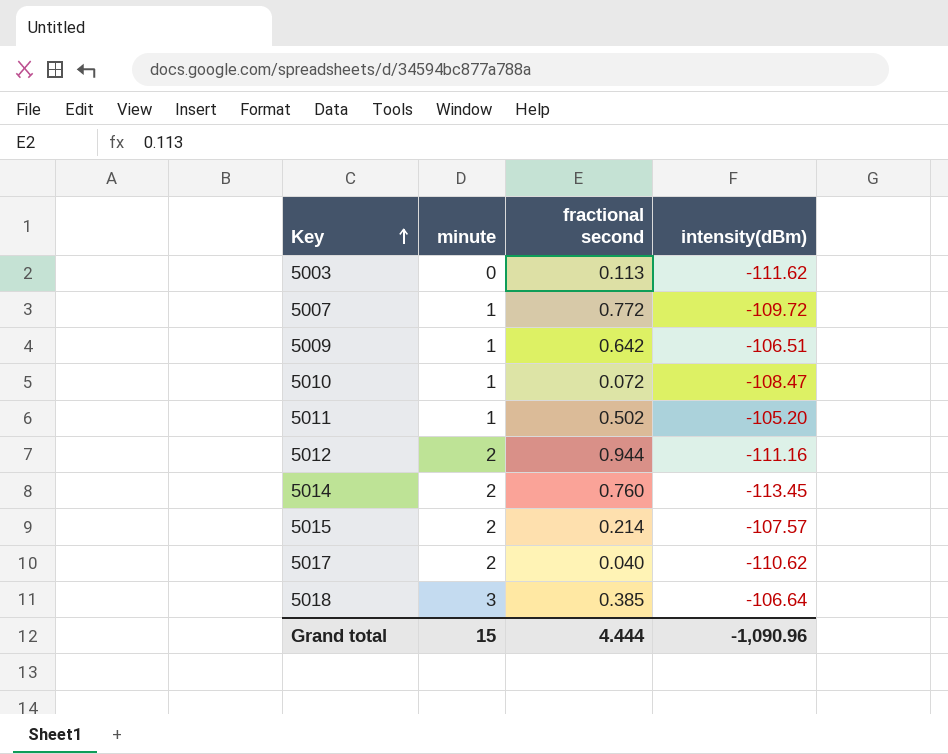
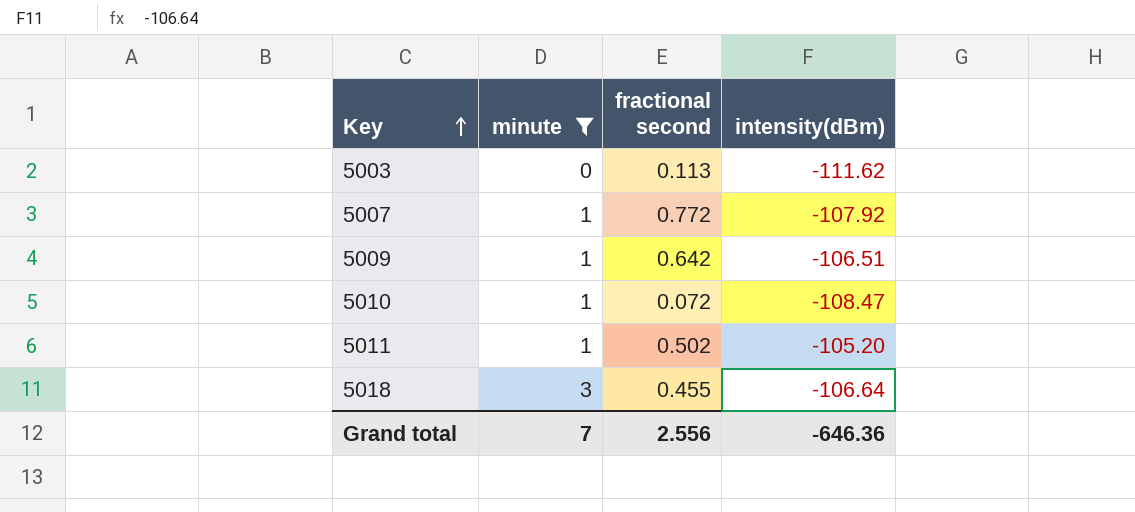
filter: none -> minute != 2
5007 | intensity(dBm): -109.72 -> -107.92
5018 | fractional second: 0.385 -> 0.455
Grand total | minute: 15 -> 7
Grand total | fractional second: 4.444 -> 2.556
Grand total | intensity(dBm): -1,090.96 -> -646.36

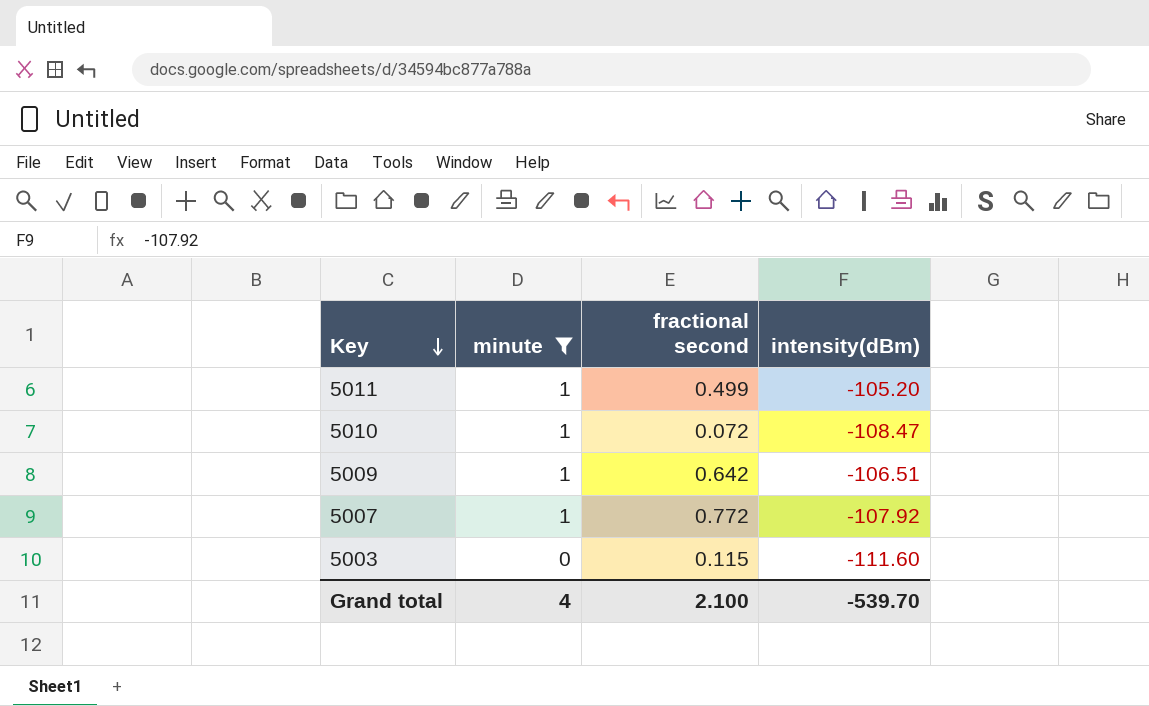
row order: Key ascending -> Key descending
row 5018: 3 | 0.455 | -106.64 -> none
5011 | fractional second: 0.502 -> 0.499
5003 | fractional second: 0.113 -> 0.115
5003 | intensity(dBm): -111.62 -> -111.60
Grand total | minute: 7 -> 4
Grand total | fractional second: 2.556 -> 2.100
Grand total | intensity(dBm): -646.36 -> -539.70

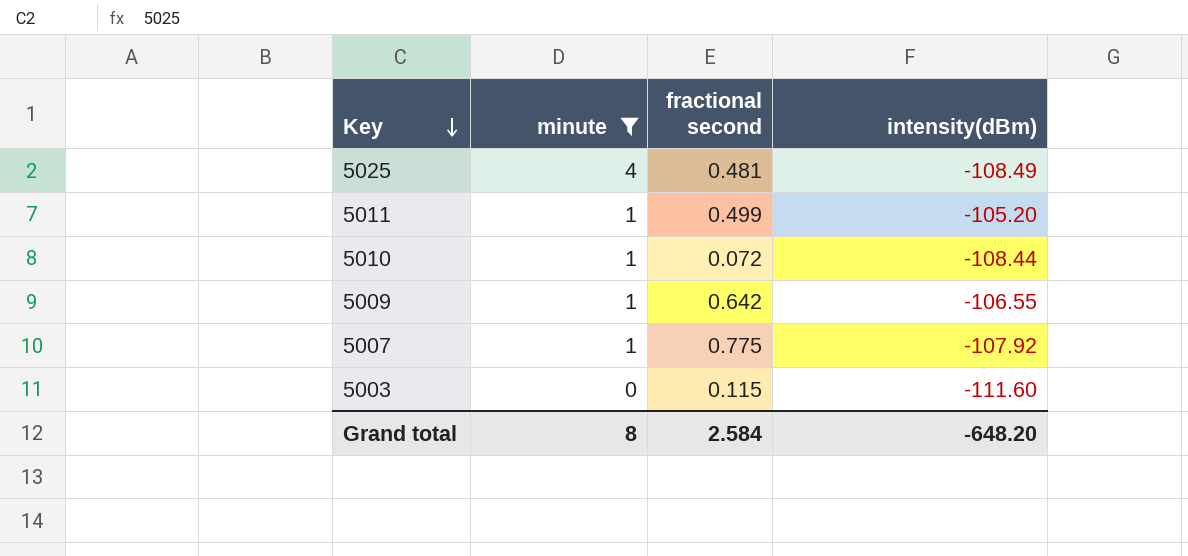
row 5025: none -> 4 | 0.481 | -108.49
5010 | intensity(dBm): -108.47 -> -108.44
5009 | intensity(dBm): -106.51 -> -106.55
5007 | fractional second: 0.772 -> 0.775
Grand total | minute: 4 -> 8
Grand total | fractional second: 2.100 -> 2.584
Grand total | intensity(dBm): -539.70 -> -648.20

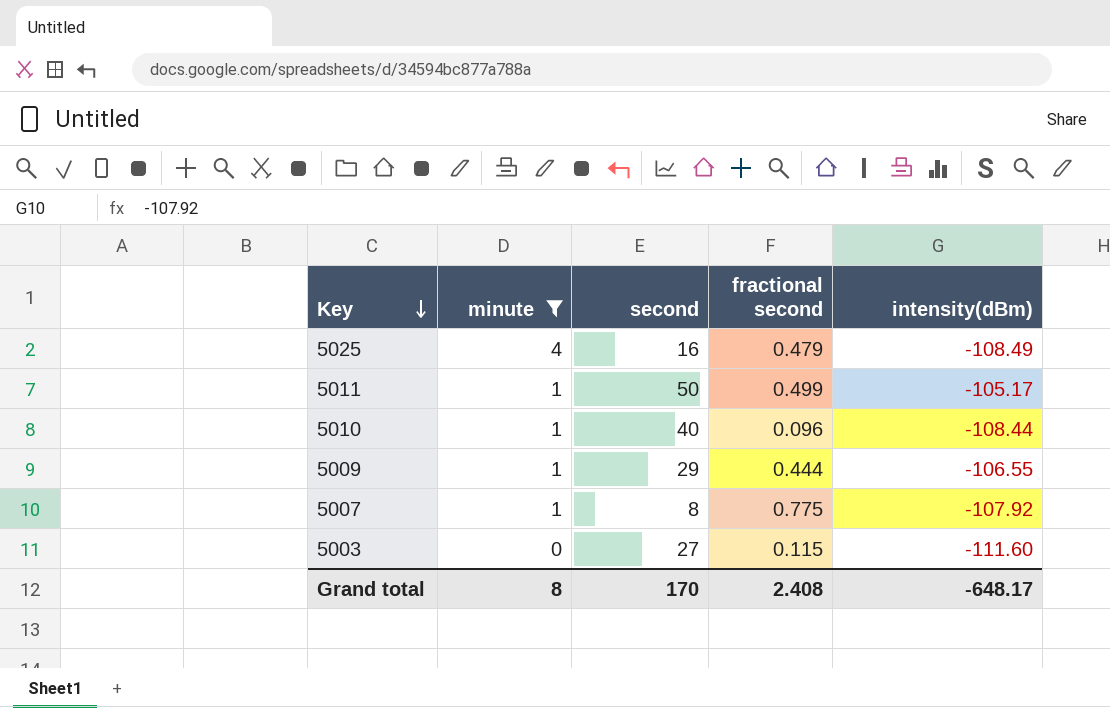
column second | position: none -> 3
5025 | fractional second: 0.481 -> 0.479
5011 | intensity(dBm): -105.20 -> -105.17
5010 | fractional second: 0.072 -> 0.096
5009 | fractional second: 0.642 -> 0.444
Grand total | fractional second: 2.584 -> 2.408
Grand total | intensity(dBm): -648.20 -> -648.17

